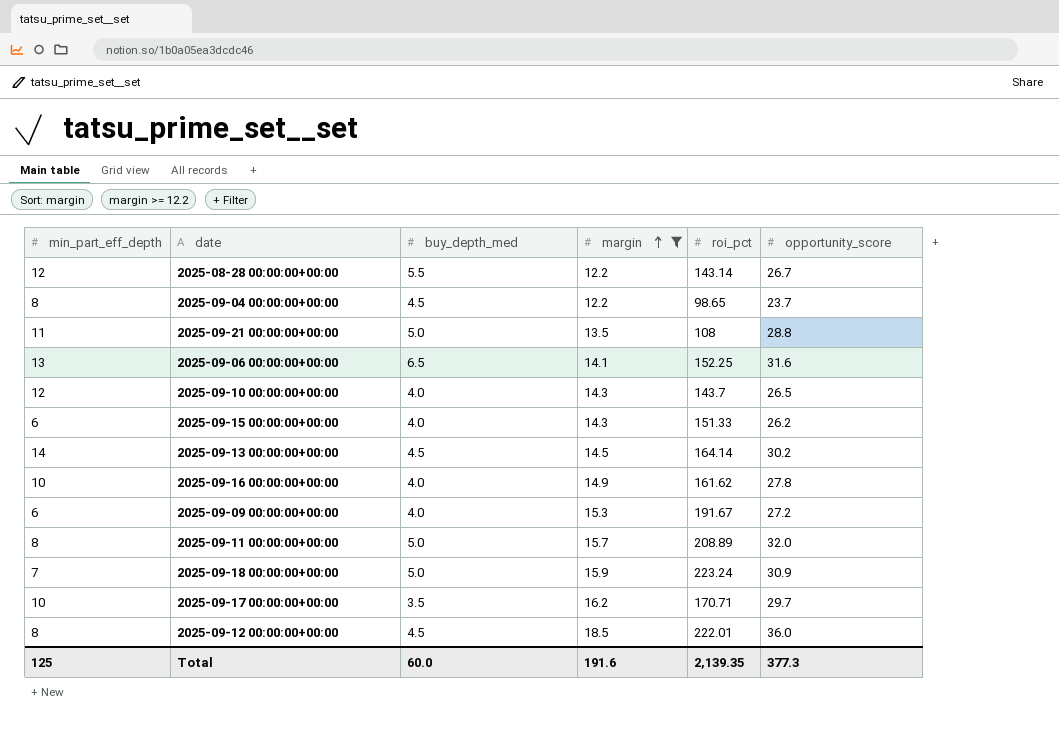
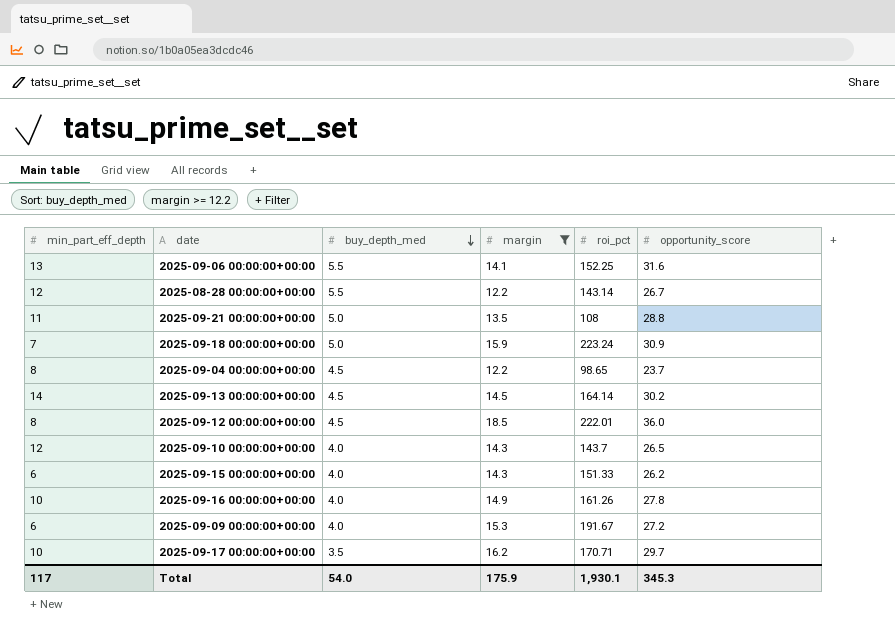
row order: margin ascending -> buy_depth_med descending
row 2025-09-11 00:00:00+00:00: 8 | 5.0 | 15.7 | 208.89 | 32.0 -> none
2025-09-06 00:00:00+00:00 | buy_depth_med: 6.5 -> 5.5
2025-09-16 00:00:00+00:00 | roi_pct: 161.62 -> 161.26
Total | min_part_eff_depth: 125 -> 117
Total | buy_depth_med: 60.0 -> 54.0
Total | margin: 191.6 -> 175.9
Total | roi_pct: 2,139.35 -> 1,930.1
Total | opportunity_score: 377.3 -> 345.3

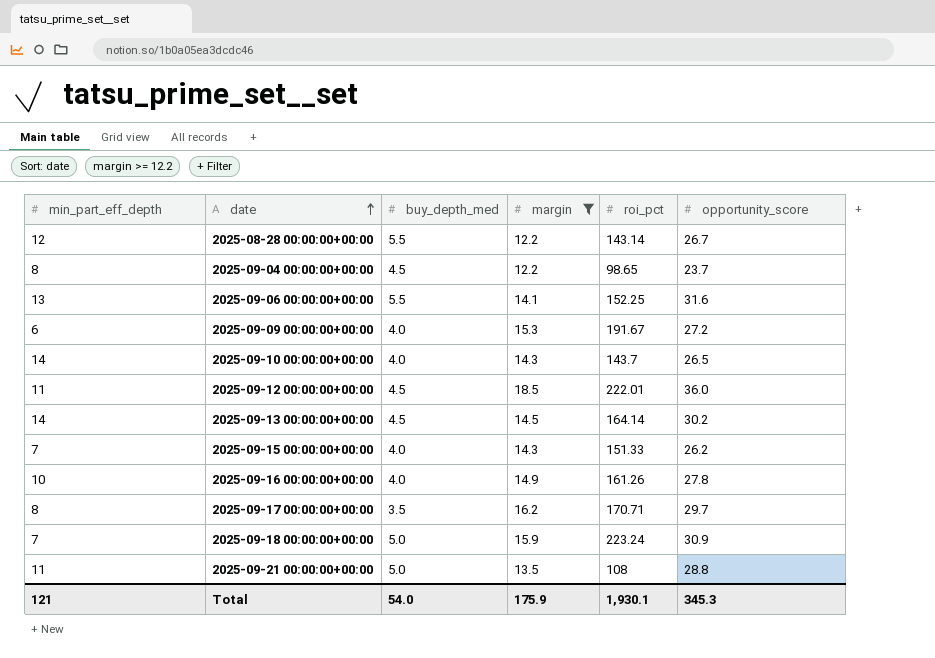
row order: buy_depth_med descending -> date ascending
2025-09-10 00:00:00+00:00 | min_part_eff_depth: 12 -> 14
2025-09-12 00:00:00+00:00 | min_part_eff_depth: 8 -> 11
2025-09-15 00:00:00+00:00 | min_part_eff_depth: 6 -> 7
2025-09-17 00:00:00+00:00 | min_part_eff_depth: 10 -> 8
Total | min_part_eff_depth: 117 -> 121

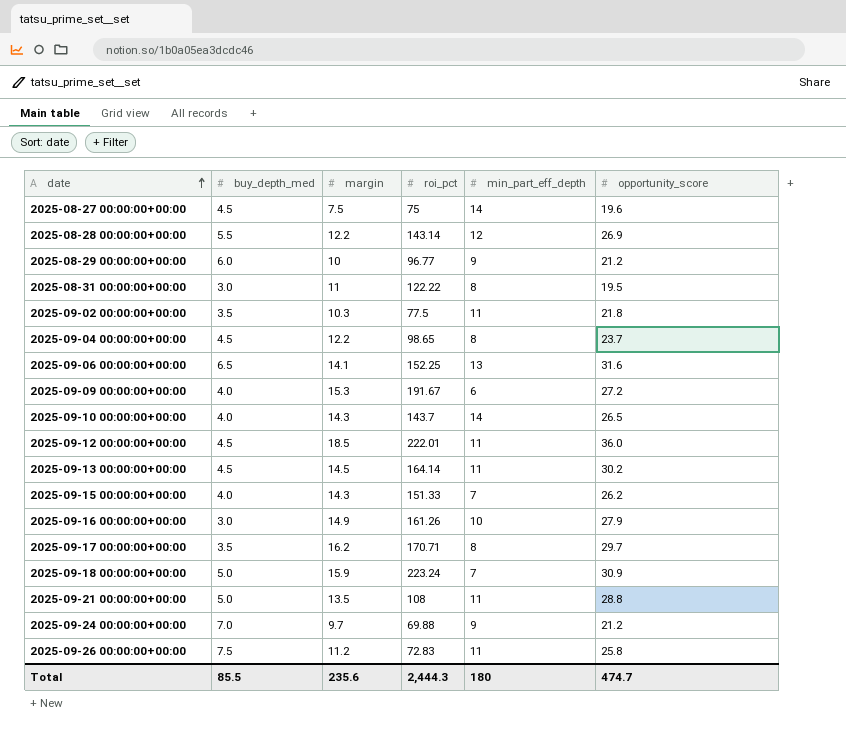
filter: margin >= 12.2 -> none
column min_part_eff_depth | position: 1 -> 5
2025-08-28 00:00:00+00:00 | opportunity_score: 26.7 -> 26.9
2025-09-06 00:00:00+00:00 | buy_depth_med: 5.5 -> 6.5
2025-09-13 00:00:00+00:00 | min_part_eff_depth: 14 -> 11
2025-09-16 00:00:00+00:00 | buy_depth_med: 4.0 -> 3.0
2025-09-16 00:00:00+00:00 | opportunity_score: 27.8 -> 27.9
Total | buy_depth_med: 54.0 -> 85.5
Total | margin: 175.9 -> 235.6
Total | roi_pct: 1,930.1 -> 2,444.3
Total | min_part_eff_depth: 121 -> 180
Total | opportunity_score: 345.3 -> 474.7

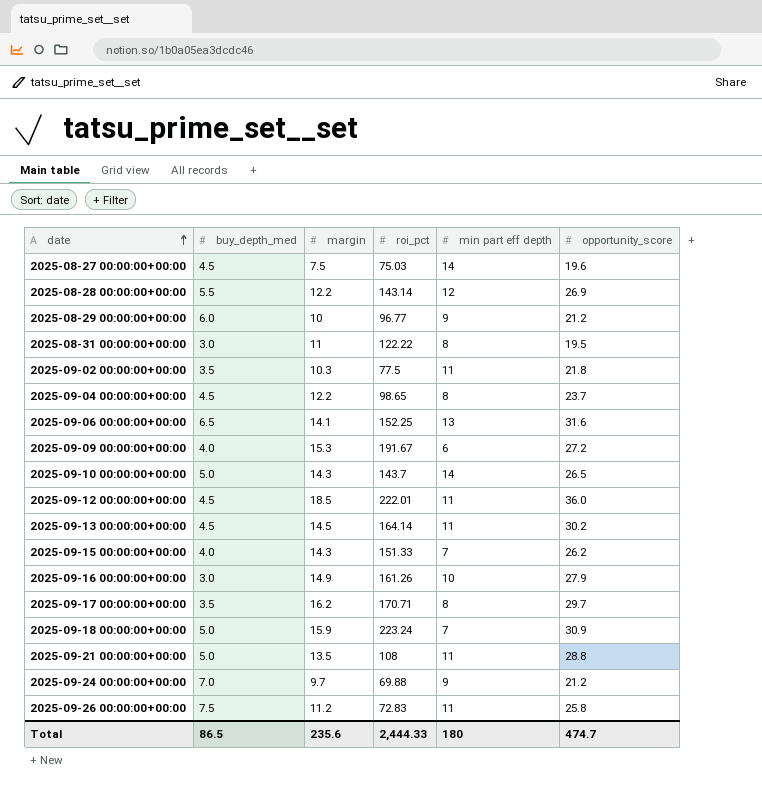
column name: min_part_eff_depth -> min part eff depth
2025-08-27 00:00:00+00:00 | roi_pct: 75 -> 75.03
2025-09-10 00:00:00+00:00 | buy_depth_med: 4.0 -> 5.0
Total | buy_depth_med: 85.5 -> 86.5
Total | roi_pct: 2,444.3 -> 2,444.33

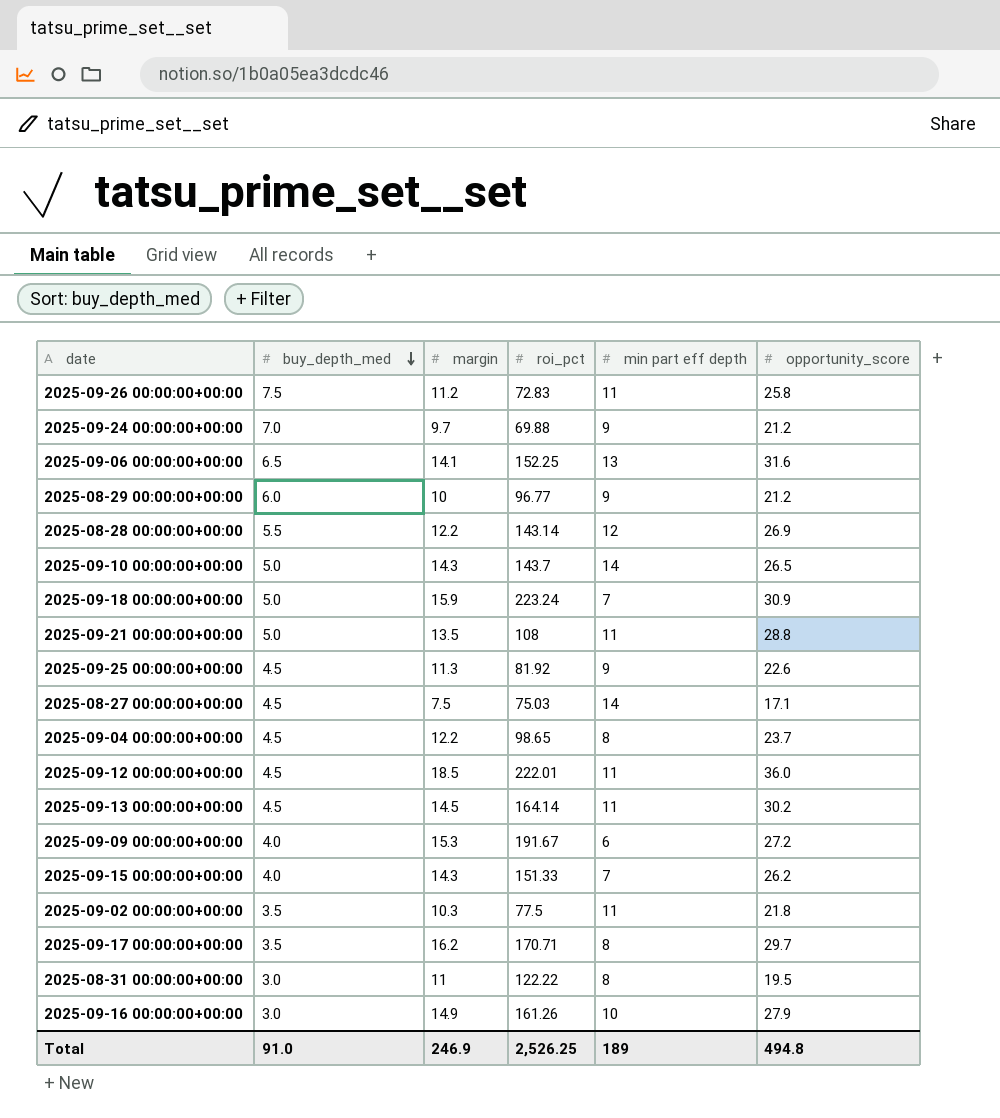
row order: date ascending -> buy_depth_med descending
row 2025-09-25 00:00:00+00:00: none -> 4.5 | 11.3 | 81.92 | 9 | 22.6
2025-08-27 00:00:00+00:00 | opportunity_score: 19.6 -> 17.1
Total | buy_depth_med: 86.5 -> 91.0
Total | margin: 235.6 -> 246.9
Total | roi_pct: 2,444.33 -> 2,526.25
Total | min part eff depth: 180 -> 189
Total | opportunity_score: 474.7 -> 494.8

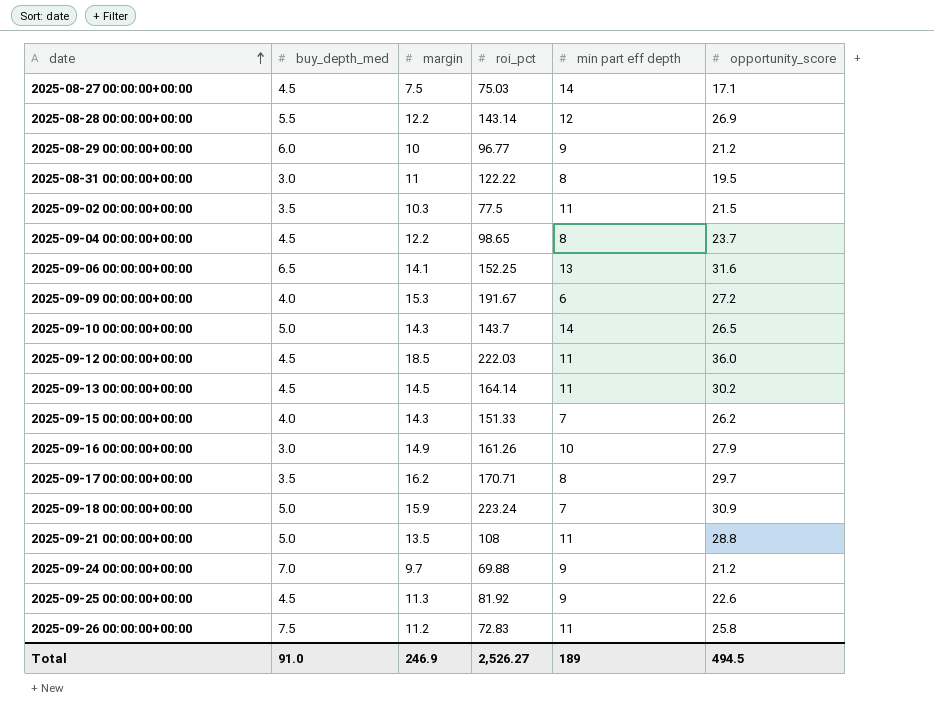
row order: buy_depth_med descending -> date ascending
2025-09-02 00:00:00+00:00 | opportunity_score: 21.8 -> 21.5
2025-09-12 00:00:00+00:00 | roi_pct: 222.01 -> 222.03
Total | roi_pct: 2,526.25 -> 2,526.27
Total | opportunity_score: 494.8 -> 494.5

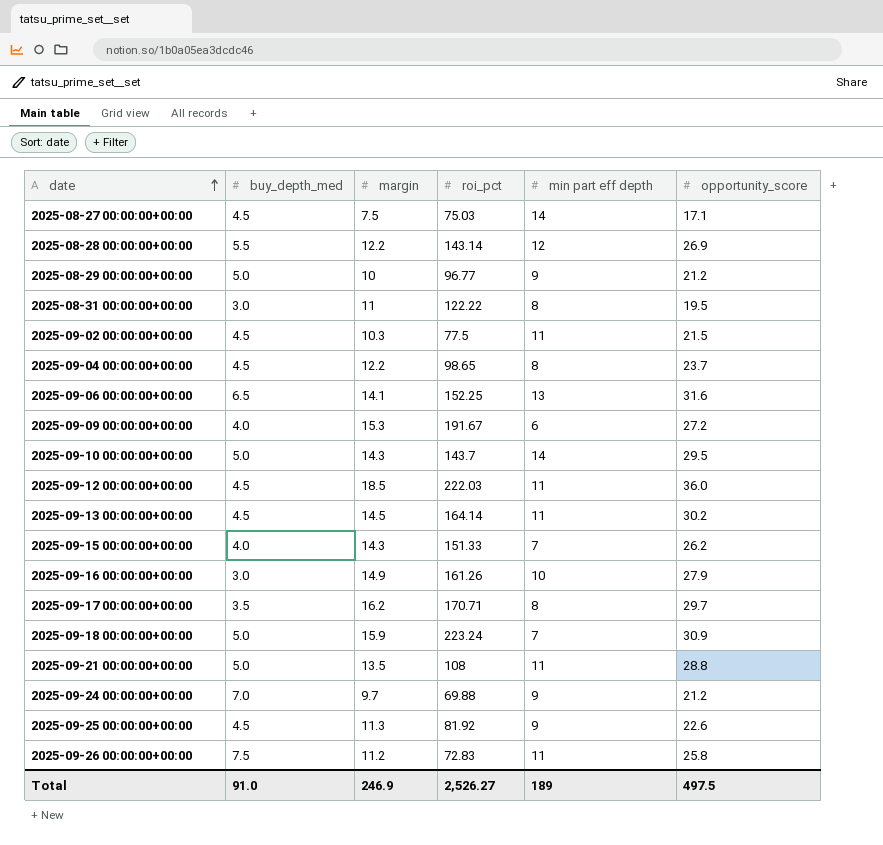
2025-08-29 00:00:00+00:00 | buy_depth_med: 6.0 -> 5.0
2025-09-02 00:00:00+00:00 | buy_depth_med: 3.5 -> 4.5
2025-09-10 00:00:00+00:00 | opportunity_score: 26.5 -> 29.5
Total | opportunity_score: 494.5 -> 497.5

